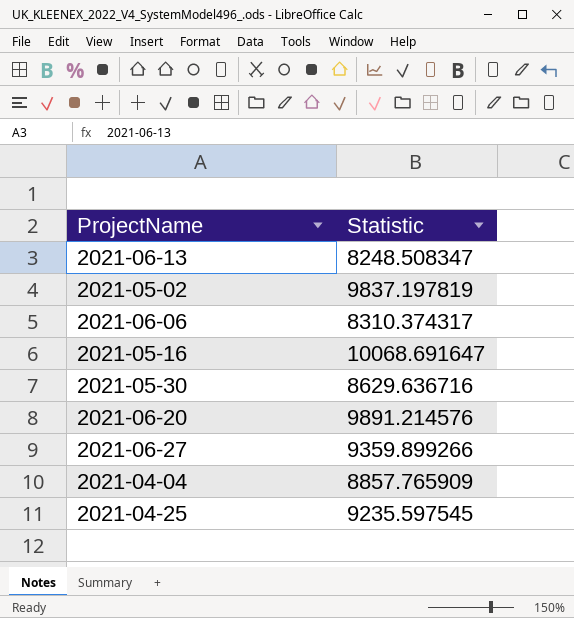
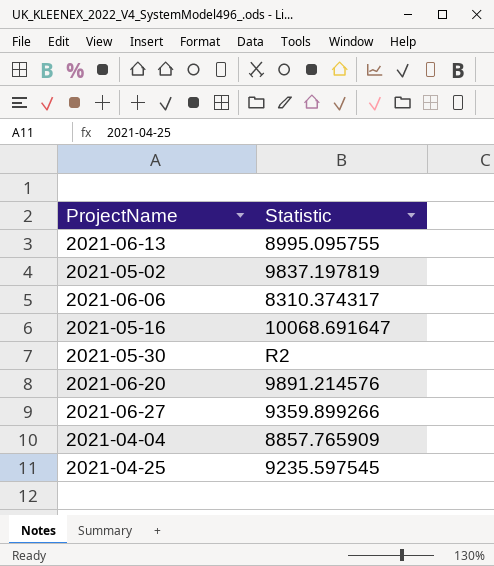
2021-06-13 | Statistic: 8248.508347 -> 8995.095755
2021-05-30 | Statistic: 8629.636716 -> R2

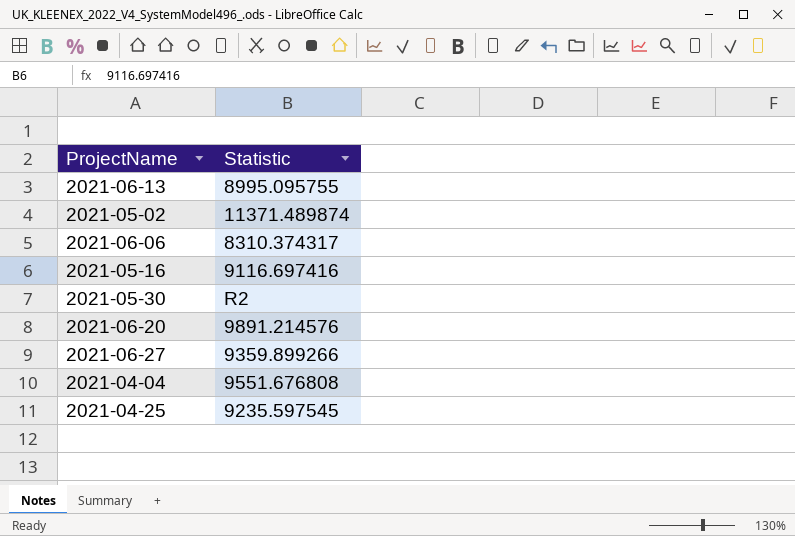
2021-05-02 | Statistic: 9837.197819 -> 11371.489874
2021-05-16 | Statistic: 10068.691647 -> 9116.697416
2021-04-04 | Statistic: 8857.765909 -> 9551.676808

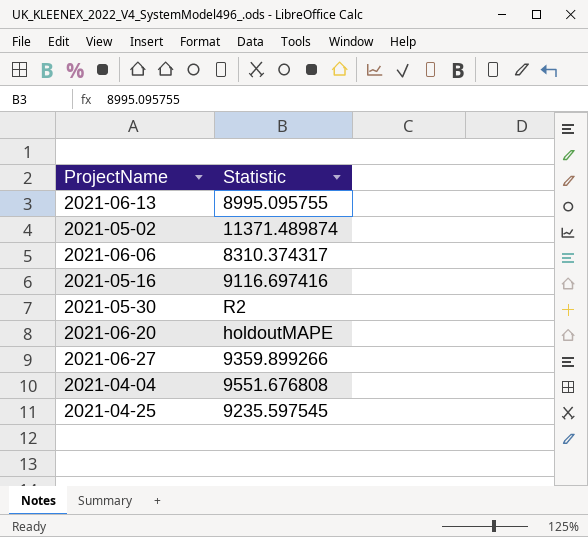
2021-06-20 | Statistic: 9891.214576 -> holdoutMAPE

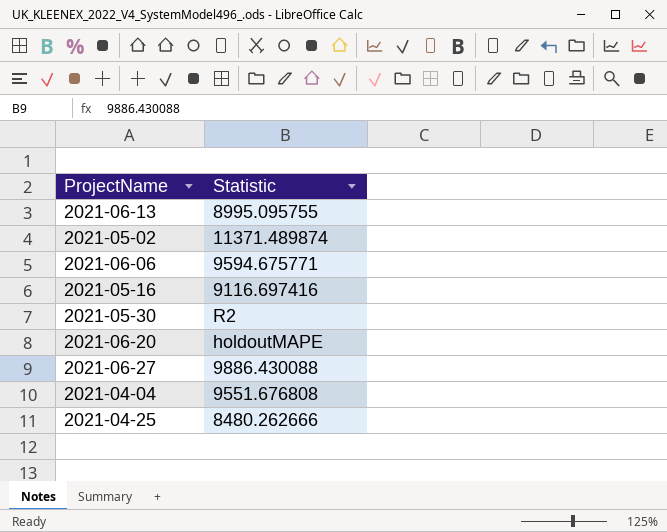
2021-06-06 | Statistic: 8310.374317 -> 9594.675771
2021-06-27 | Statistic: 9359.899266 -> 9886.430088
2021-04-25 | Statistic: 9235.597545 -> 8480.262666

